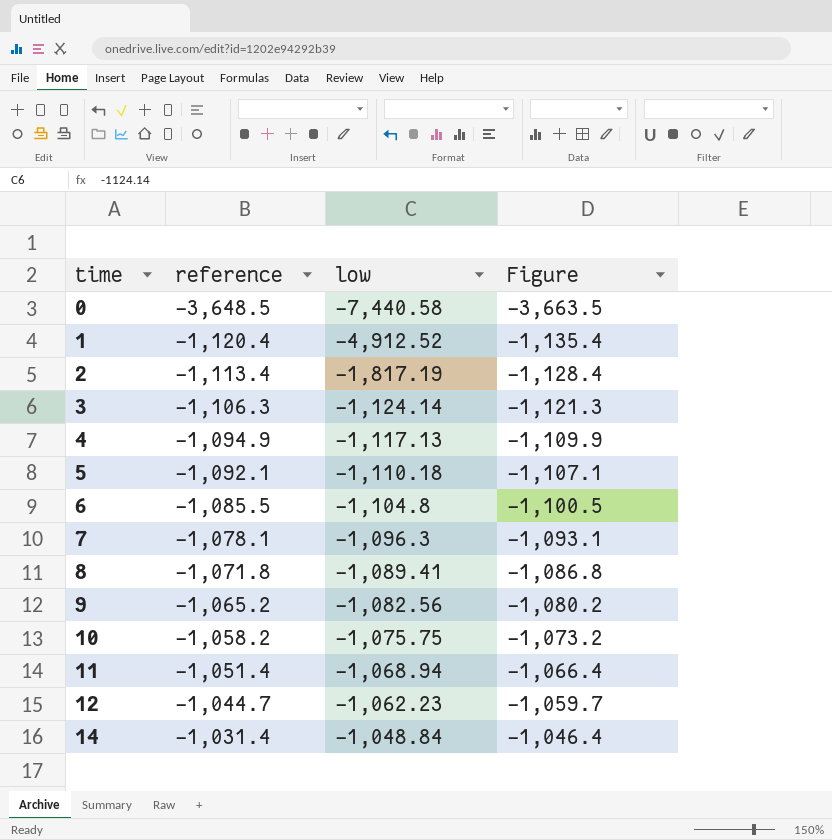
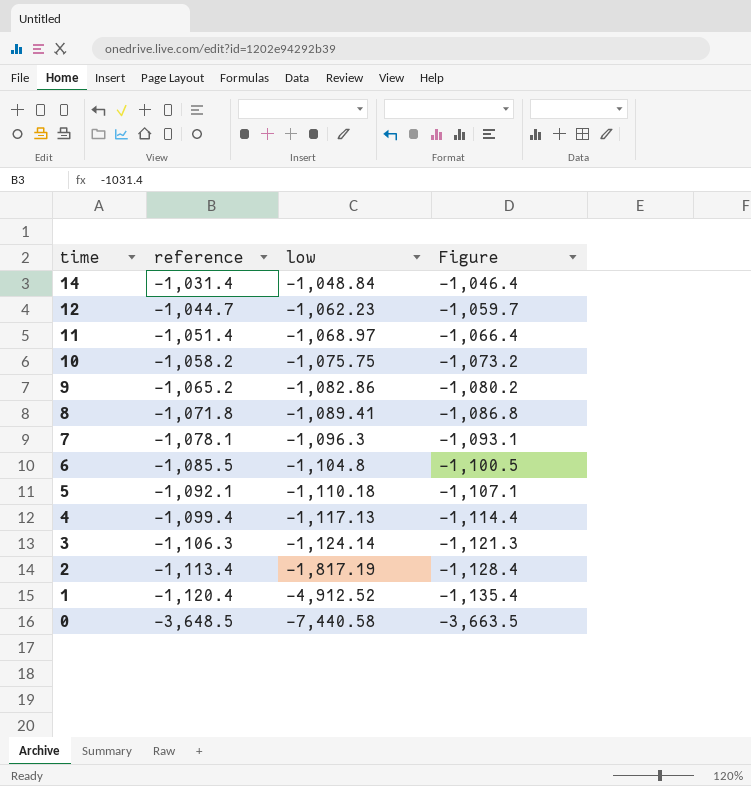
row order: time ascending -> time descending
11 | low: -1,068.94 -> -1,068.97
9 | low: -1,082.56 -> -1,082.86
4 | reference: -1,094.9 -> -1,099.4
4 | Figure: -1,109.9 -> -1,114.4

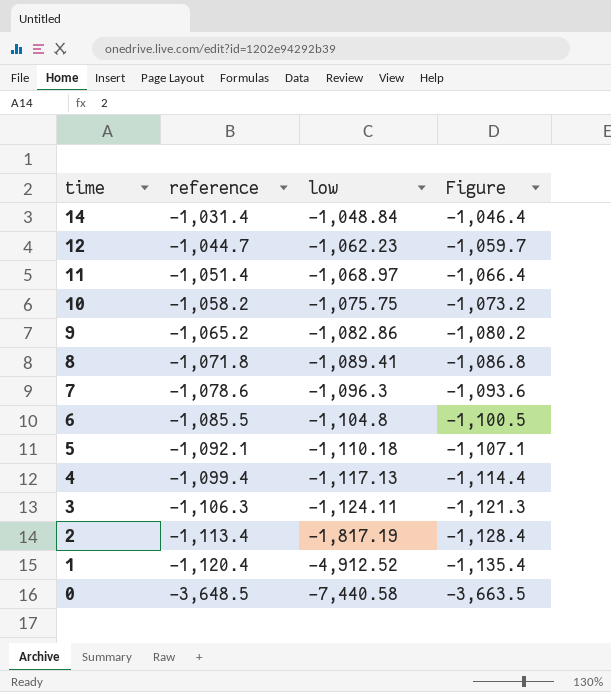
7 | reference: -1,078.1 -> -1,078.6
7 | Figure: -1,093.1 -> -1,093.6
3 | low: -1,124.14 -> -1,124.11

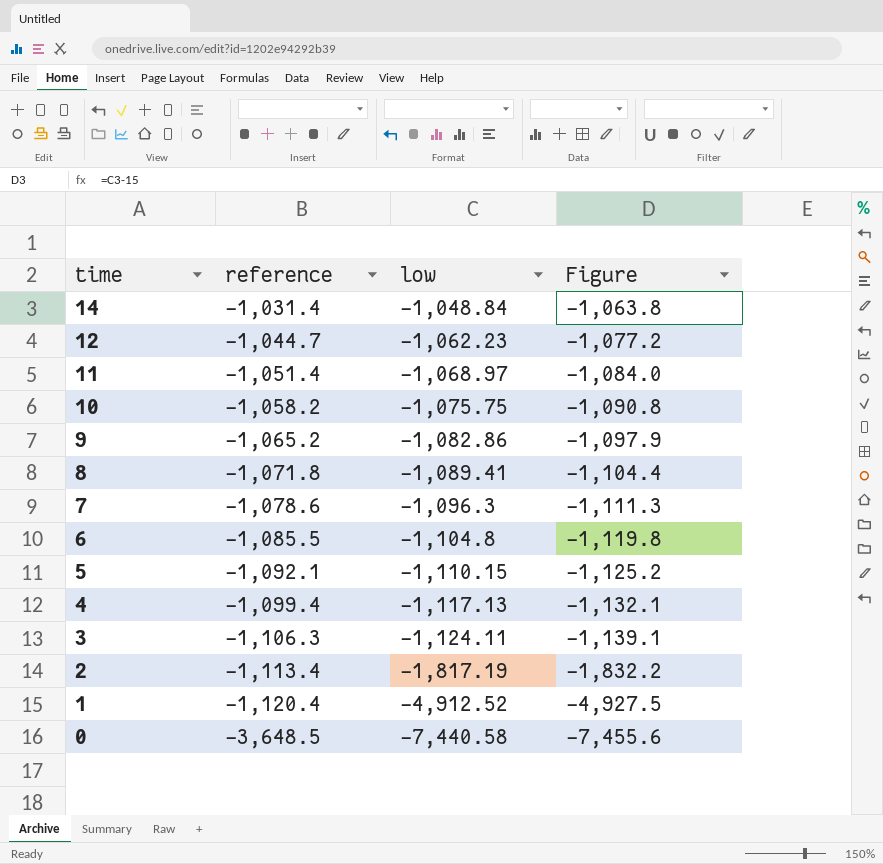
column Figure | formula: [reference] - 15 -> [low] - 15
5 | low: -1,110.18 -> -1,110.15

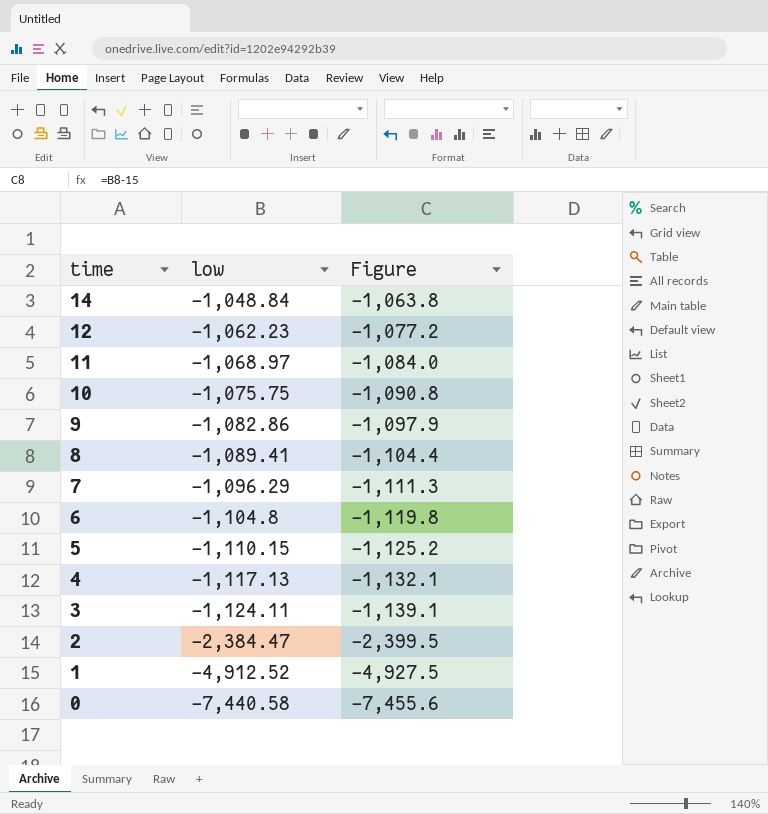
column reference | position: 2 -> none
7 | low: -1,096.3 -> -1,096.29
2 | low: -1,817.19 -> -2,384.47
2 | Figure: -1,832.2 -> -2,399.5

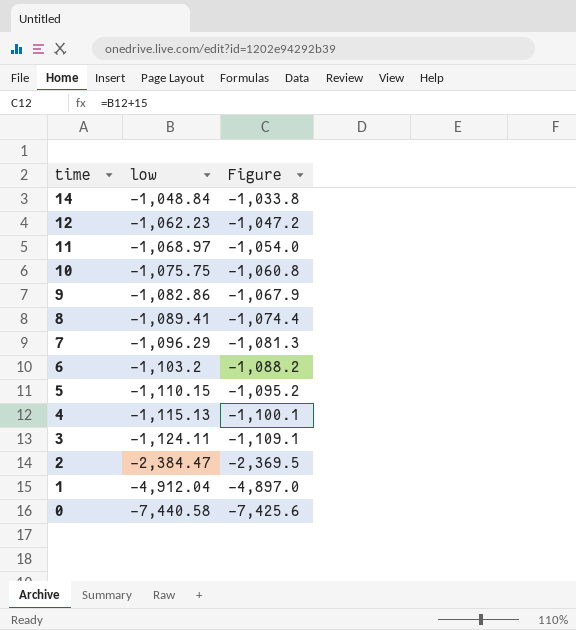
column Figure | formula: [low] - 15 -> [low] + 15
6 | low: -1,104.8 -> -1,103.2
4 | low: -1,117.13 -> -1,115.13
1 | low: -4,912.52 -> -4,912.04

